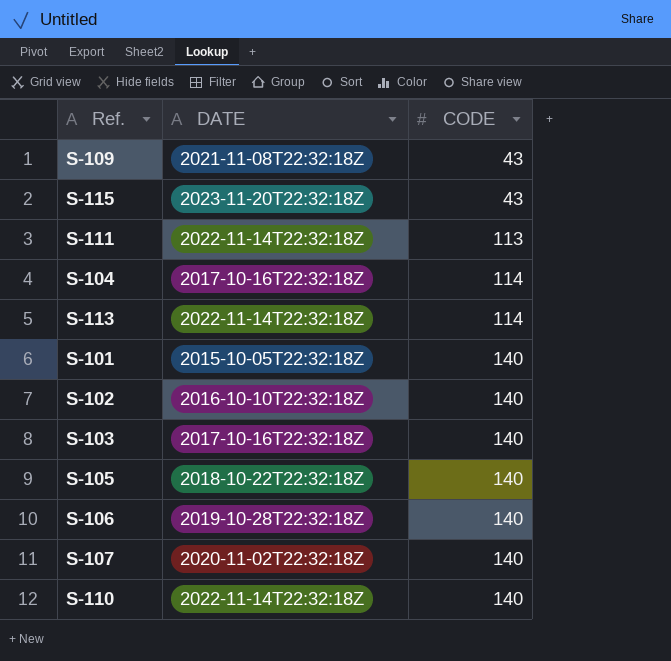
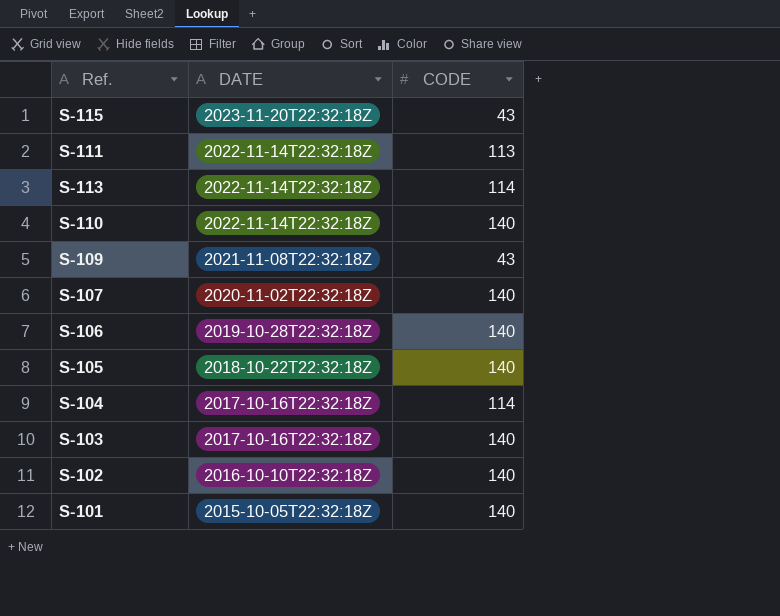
row order: CODE ascending -> DATE descending

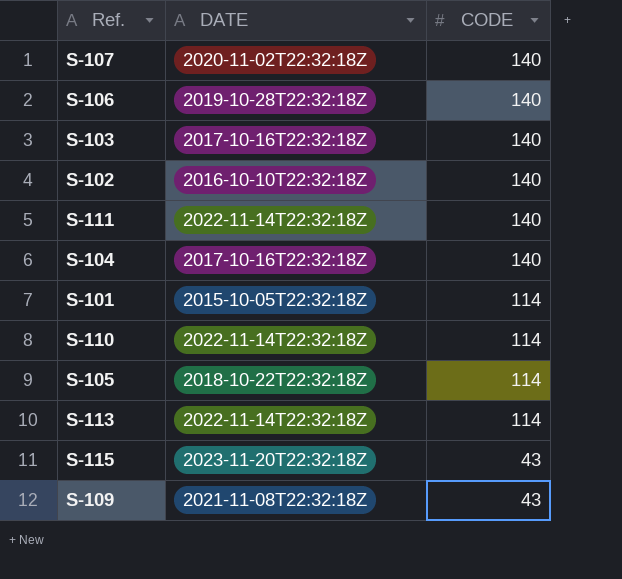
row order: DATE descending -> CODE descending
S-111 | CODE: 113 -> 140
S-104 | CODE: 114 -> 140
S-101 | CODE: 140 -> 114
S-110 | CODE: 140 -> 114
S-105 | CODE: 140 -> 114

